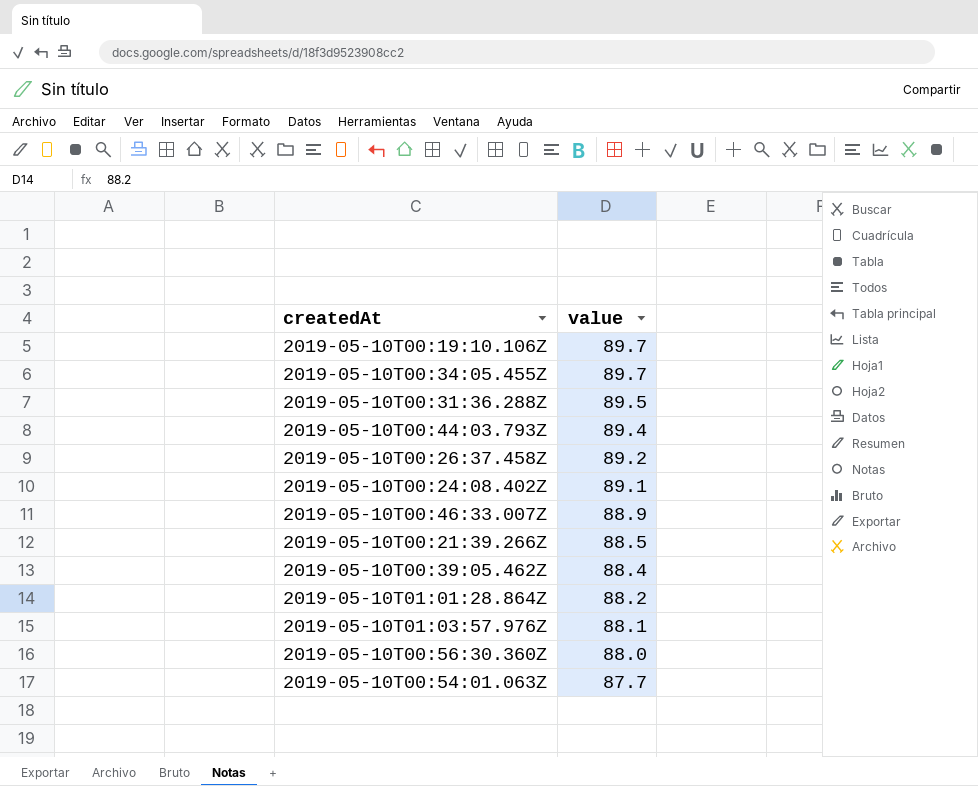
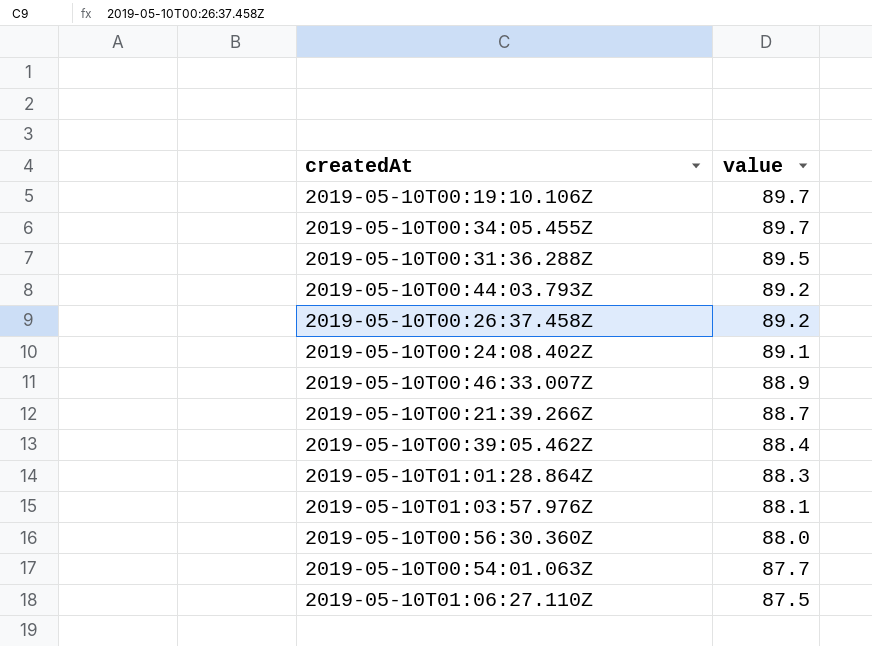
2019-05-10T00:44:03.793Z | value: 89.4 -> 89.2
2019-05-10T00:21:39.266Z | value: 88.5 -> 88.7
2019-05-10T01:01:28.864Z | value: 88.2 -> 88.3
row 2019-05-10T01:06:27.110Z: none -> 87.5

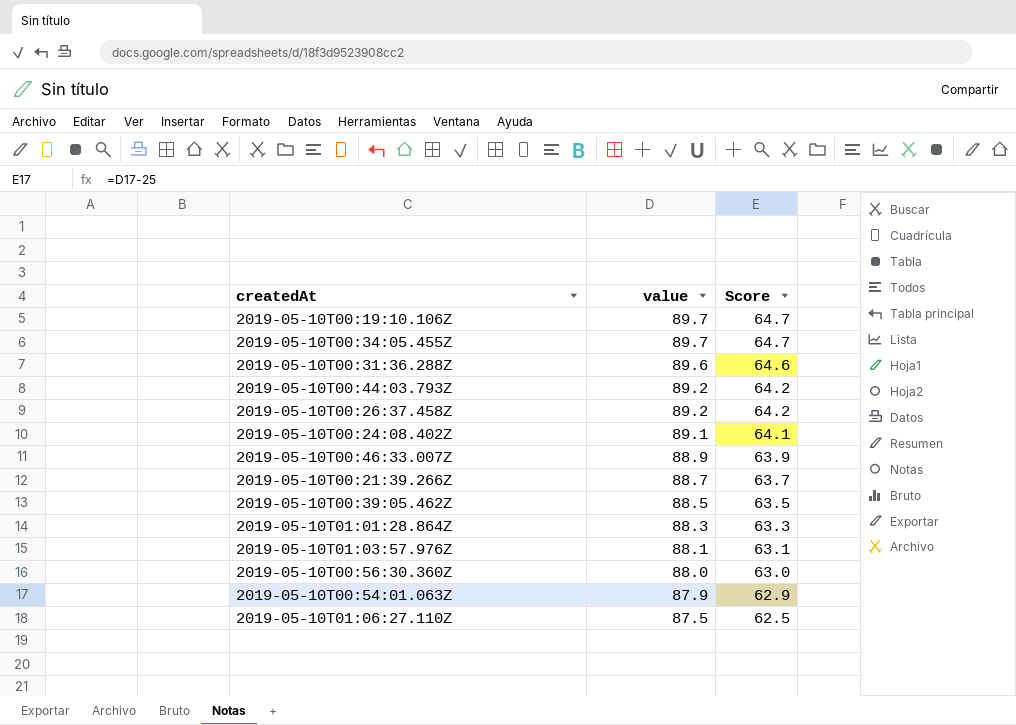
column Score | formula: none -> [value] - 25
2019-05-10T00:31:36.288Z | value: 89.5 -> 89.6
2019-05-10T00:39:05.462Z | value: 88.4 -> 88.5
2019-05-10T00:54:01.063Z | value: 87.7 -> 87.9

